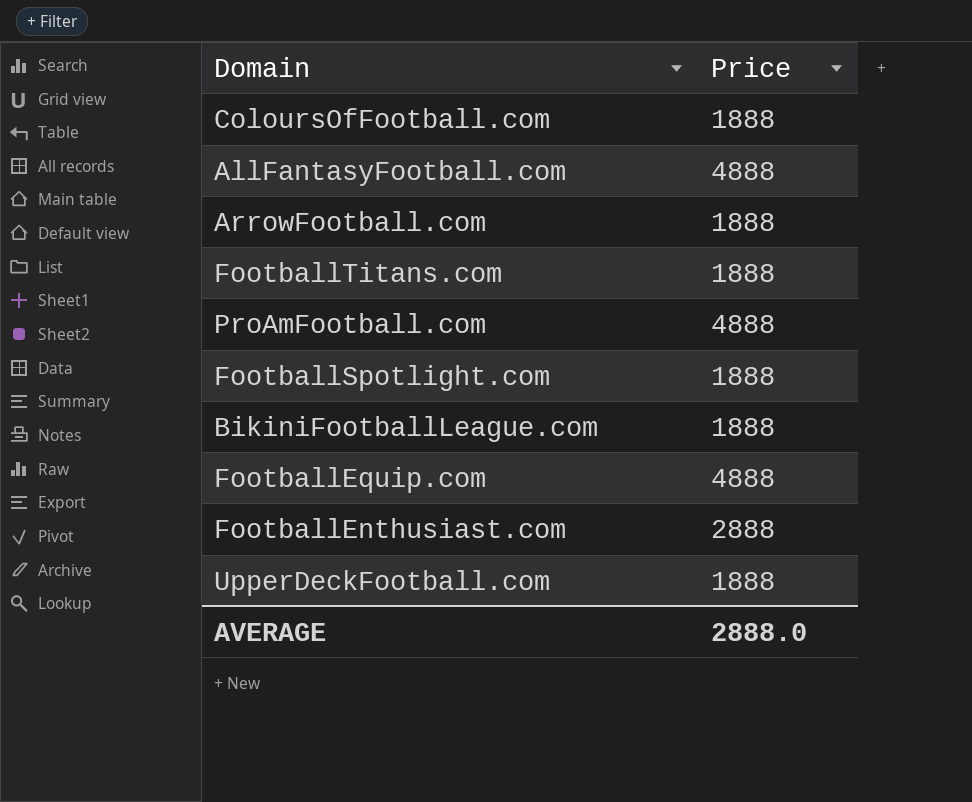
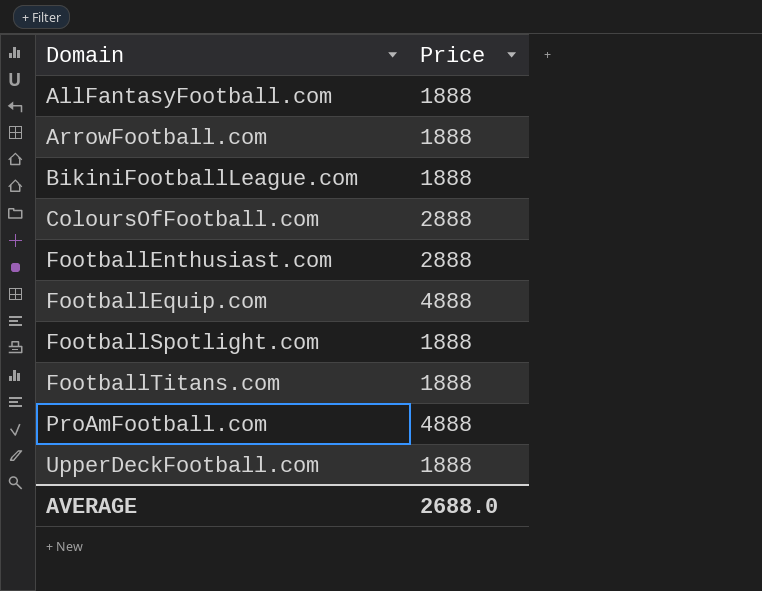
row order: none -> Domain ascending
AllFantasyFootball.com | Price: 4888 -> 1888
ColoursOfFootball.com | Price: 1888 -> 2888
AVERAGE | Price: 2888.0 -> 2688.0

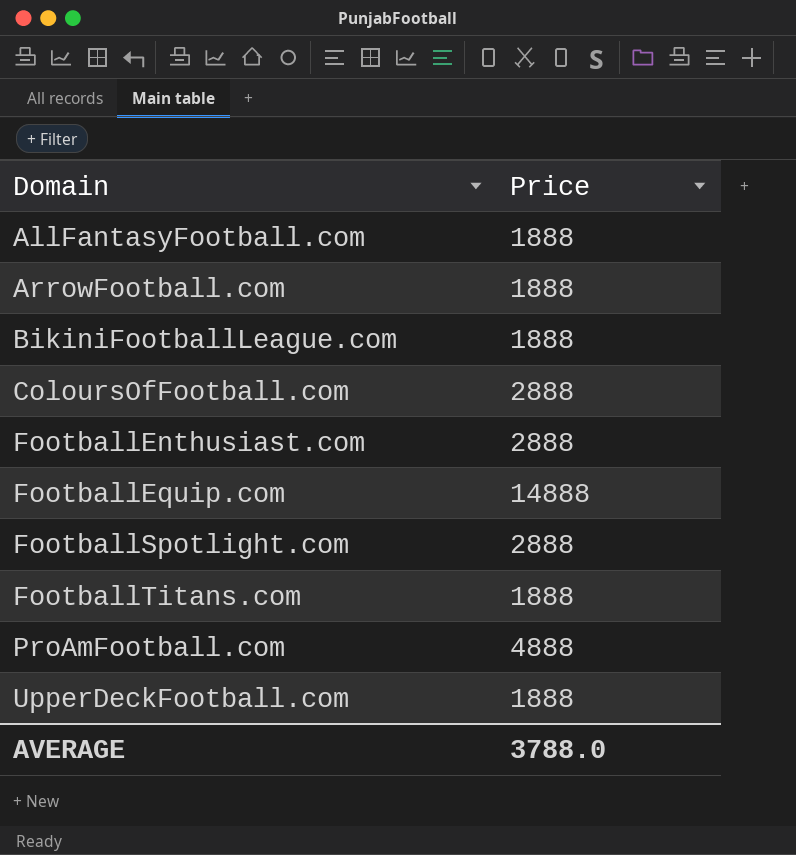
FootballEquip.com | Price: 4888 -> 14888
FootballSpotlight.com | Price: 1888 -> 2888
AVERAGE | Price: 2688.0 -> 3788.0

